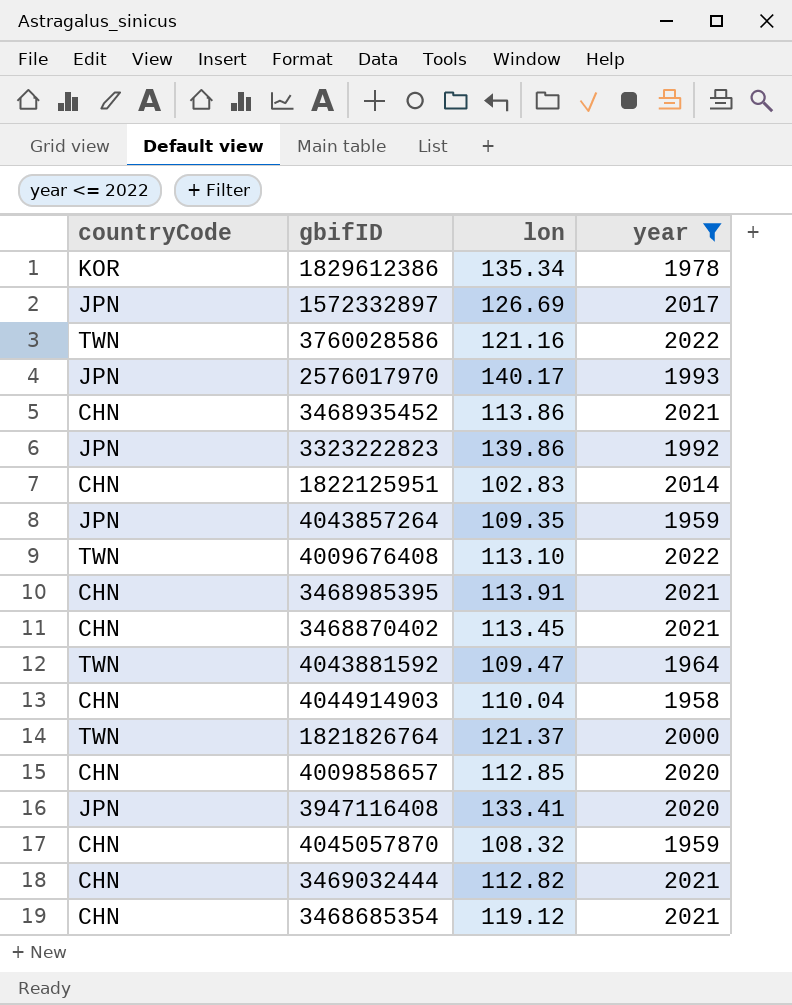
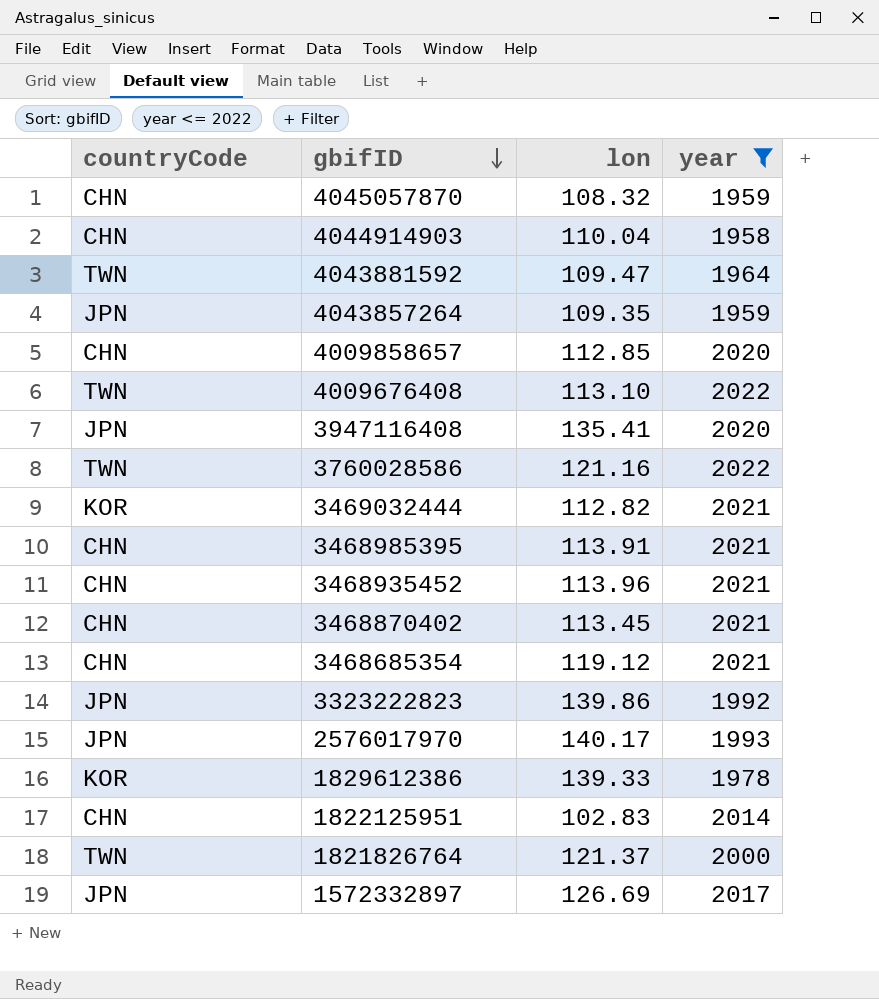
row order: none -> gbifID descending
3947116408 | lon: 133.41 -> 135.41
3469032444 | countryCode: CHN -> KOR
3468935452 | lon: 113.86 -> 113.96
1829612386 | lon: 135.34 -> 139.33

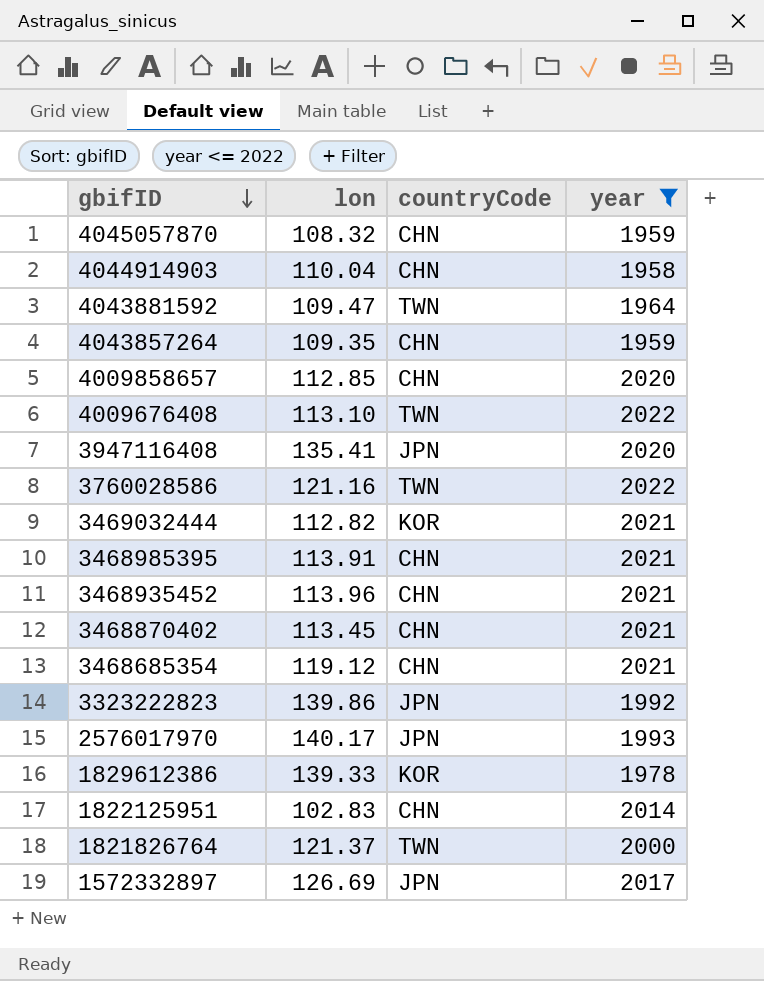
column countryCode | position: 1 -> 3
4043857264 | countryCode: JPN -> CHN

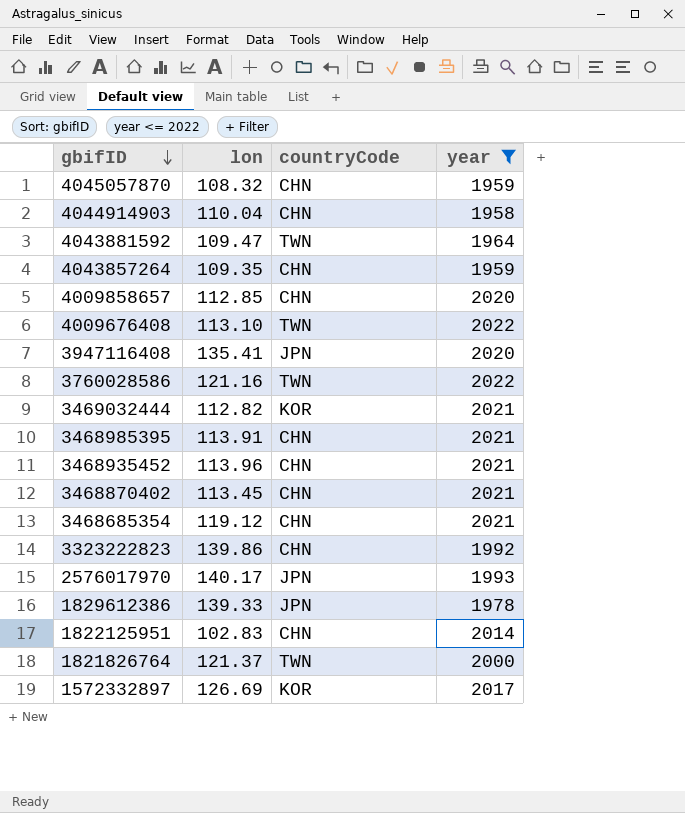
3323222823 | countryCode: JPN -> CHN
1829612386 | countryCode: KOR -> JPN
1572332897 | countryCode: JPN -> KOR

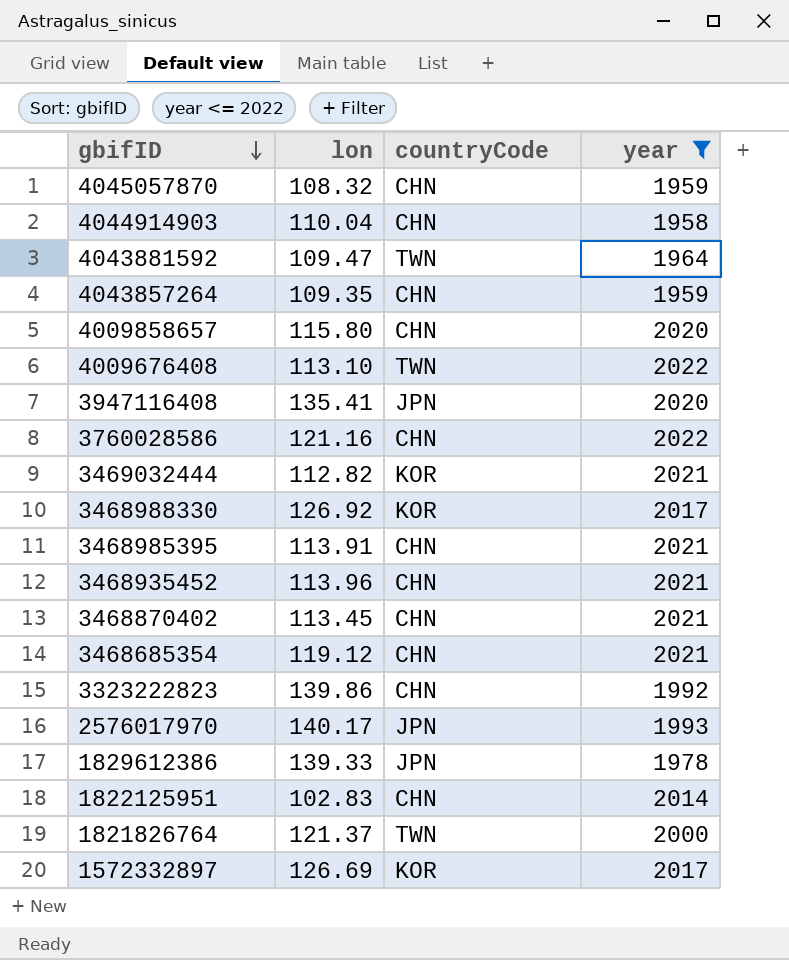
4009858657 | lon: 112.85 -> 115.80
3760028586 | countryCode: TWN -> CHN
row 3468988330: none -> 126.92 | KOR | 2017

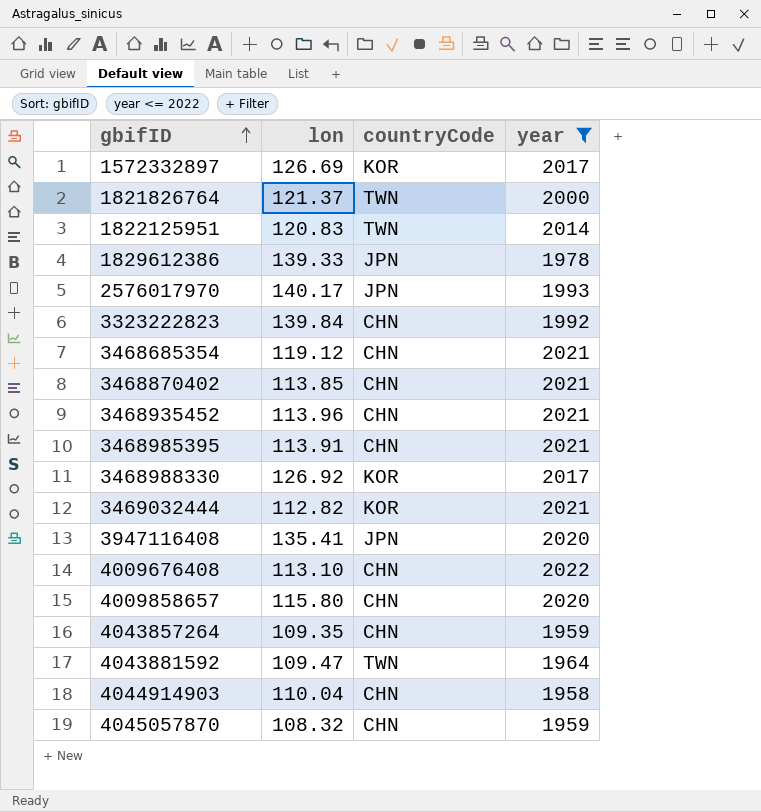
row order: gbifID descending -> gbifID ascending
row 3760028586: 121.16 | CHN | 2022 -> none
1822125951 | lon: 102.83 -> 120.83
1822125951 | countryCode: CHN -> TWN
3323222823 | lon: 139.86 -> 139.84
3468870402 | lon: 113.45 -> 113.85
4009676408 | countryCode: TWN -> CHN

